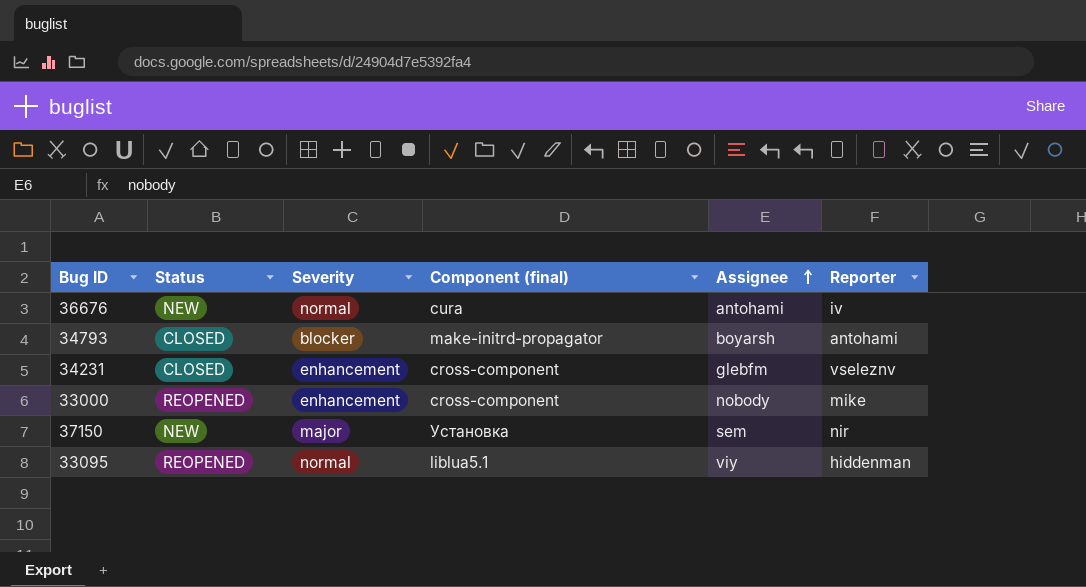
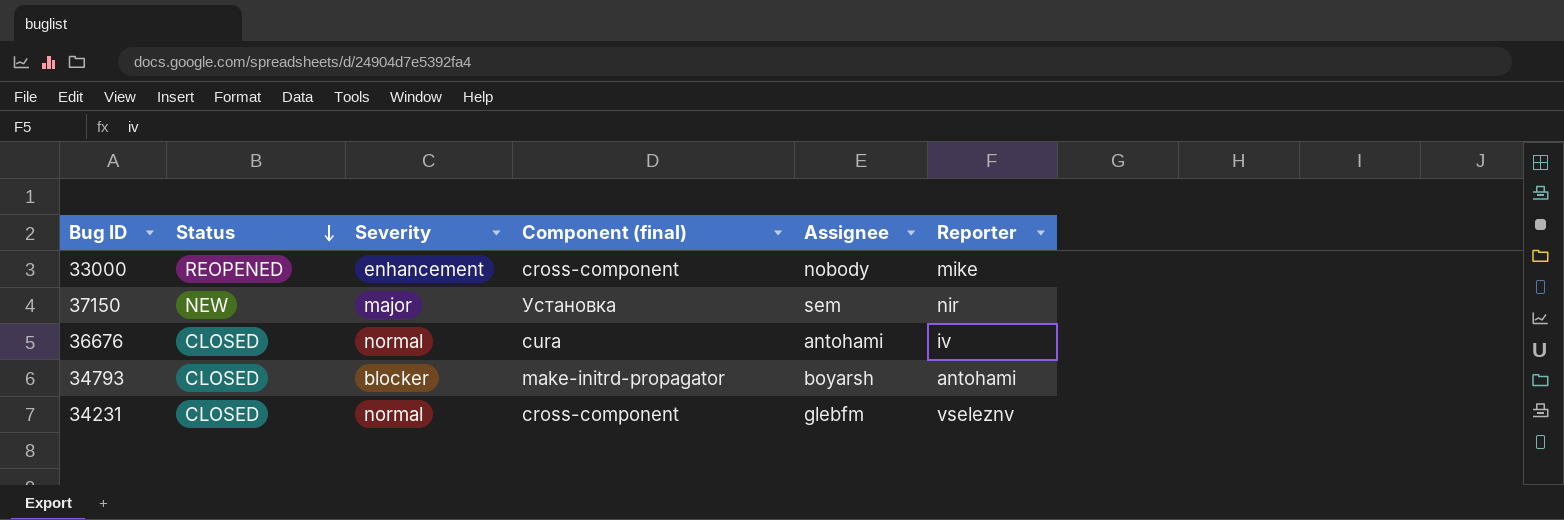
row order: Assignee ascending -> Status descending
row 33095: REOPENED | normal | liblua5.1 | viy | hiddenman -> none
36676 | Status: NEW -> CLOSED
34231 | Severity: enhancement -> normal

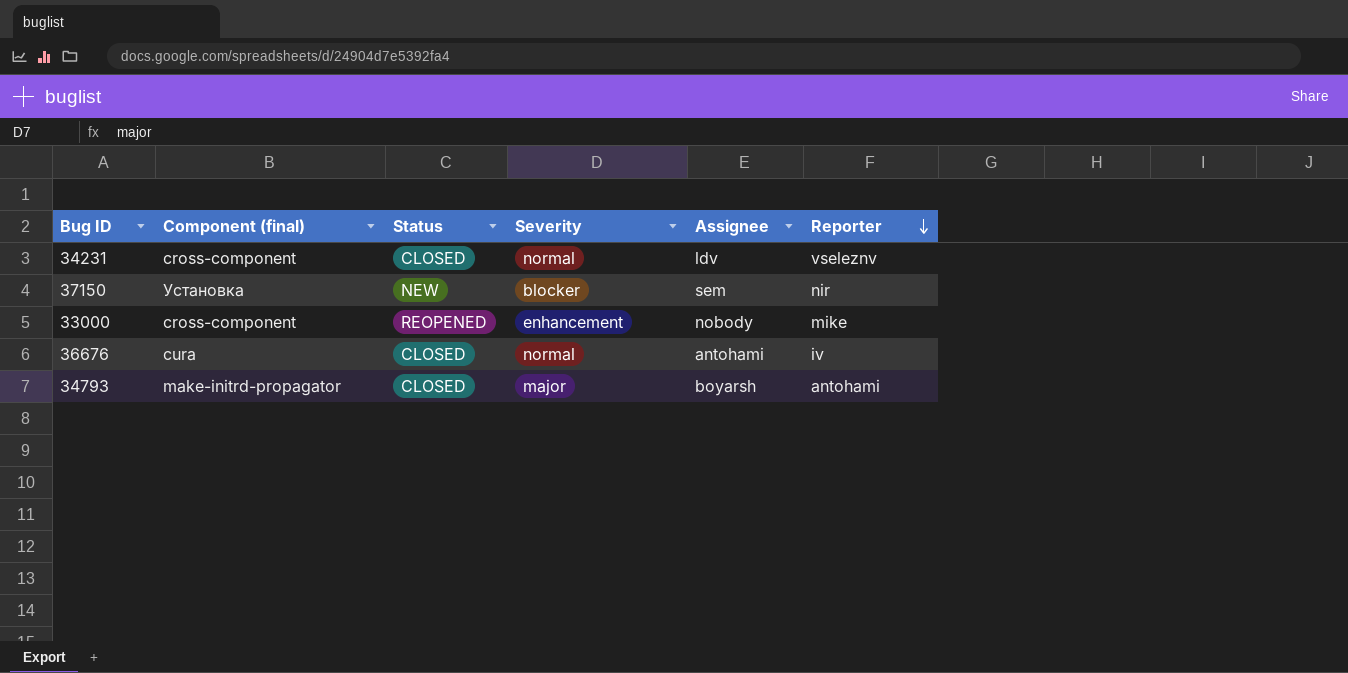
row order: Status descending -> Reporter descending
column Component (final) | position: 4 -> 2
34231 | Assignee: glebfm -> ldv
37150 | Severity: major -> blocker
34793 | Severity: blocker -> major

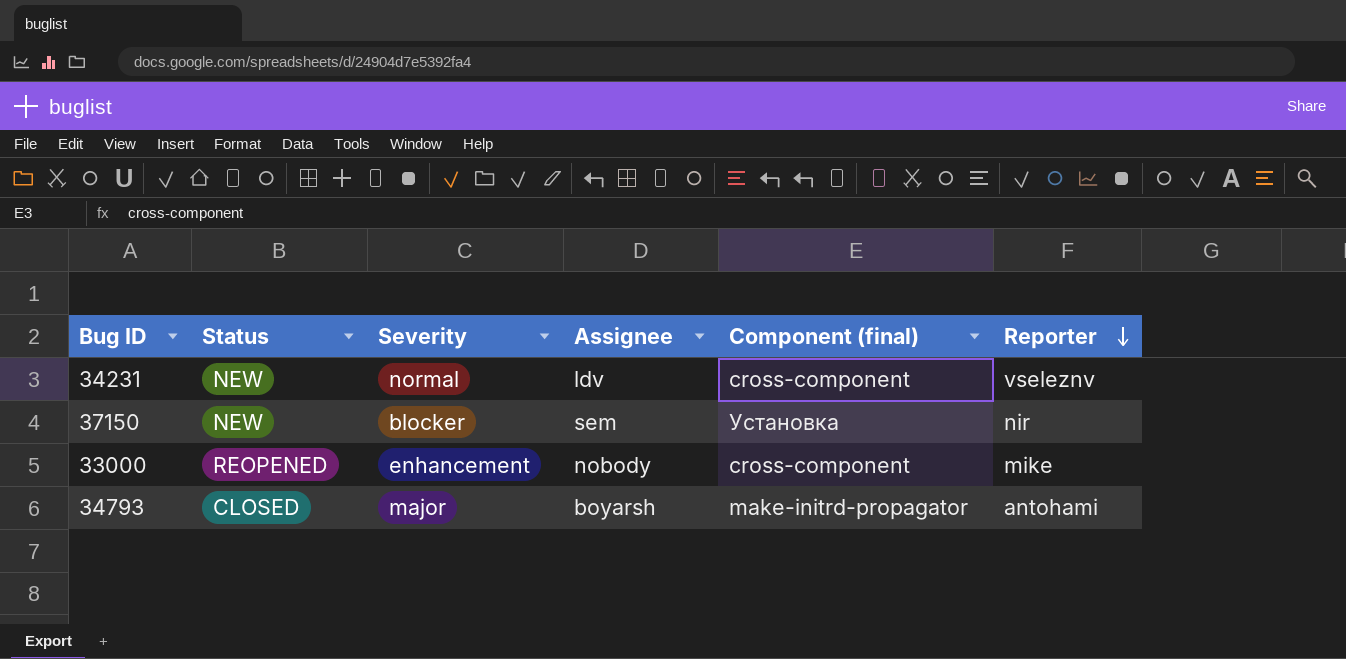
column Component (final) | position: 2 -> 5
row 36676: cura | CLOSED | normal | antohami | iv -> none
34231 | Status: CLOSED -> NEW

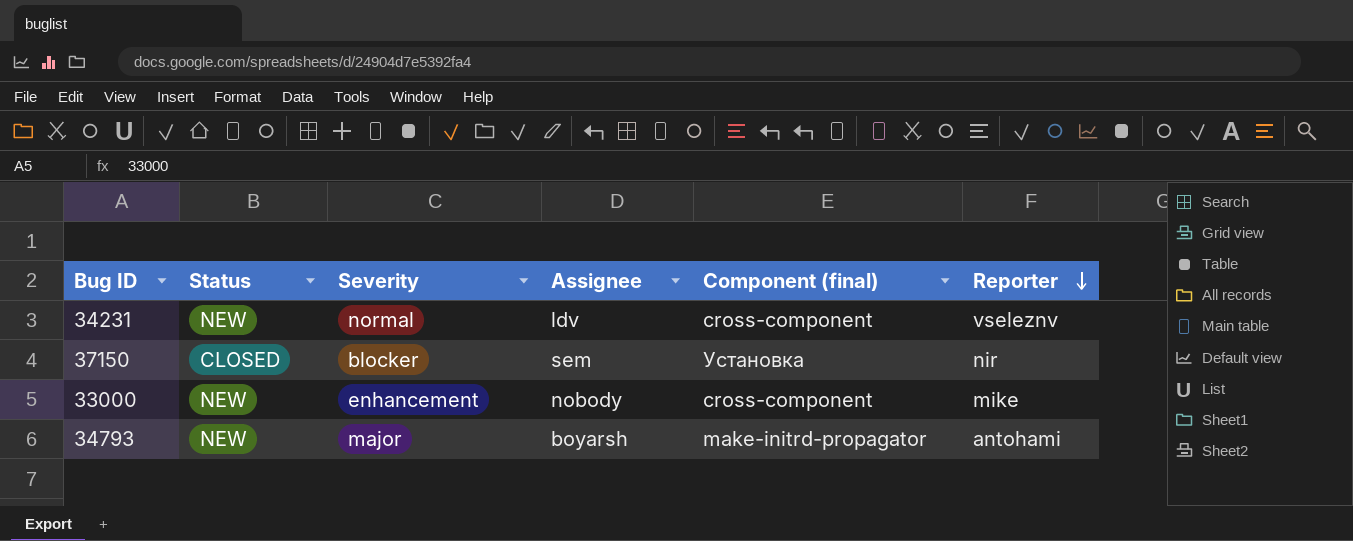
37150 | Status: NEW -> CLOSED
33000 | Status: REOPENED -> NEW
34793 | Status: CLOSED -> NEW

